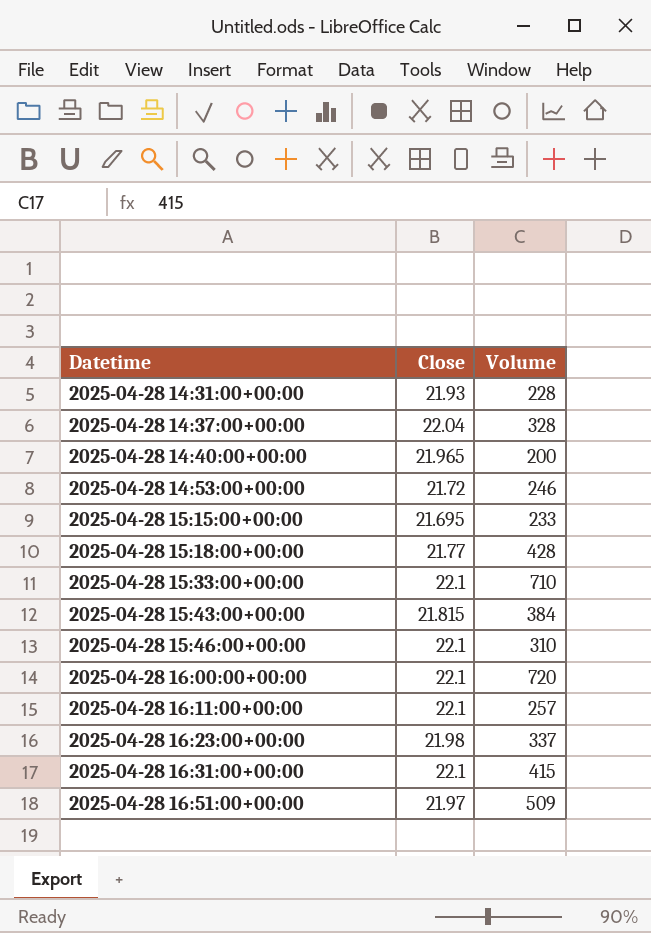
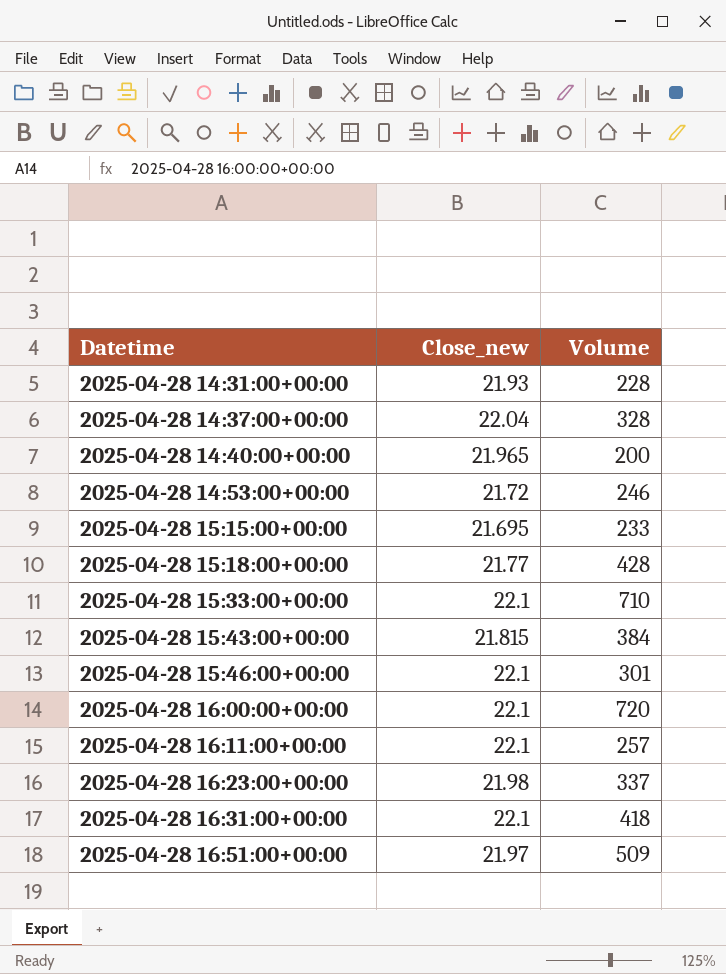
column name: Close -> Close_new
2025-04-28 15:46:00+00:00 | Volume: 310 -> 301
2025-04-28 16:31:00+00:00 | Volume: 415 -> 418

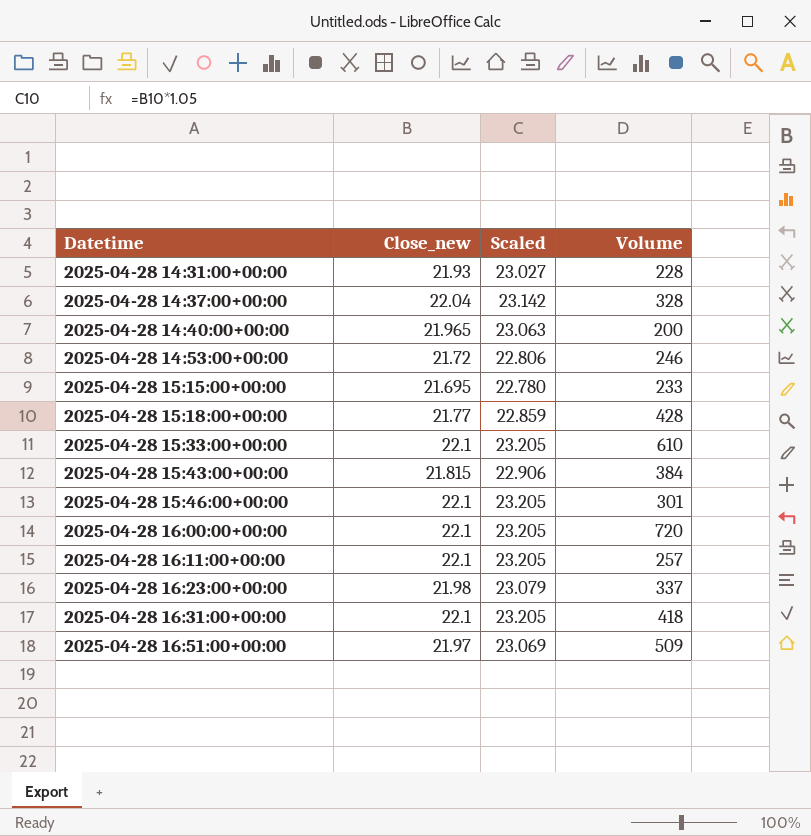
column Scaled | formula: none -> [Close_new] * 1.05
2025-04-28 15:33:00+00:00 | Volume: 710 -> 610

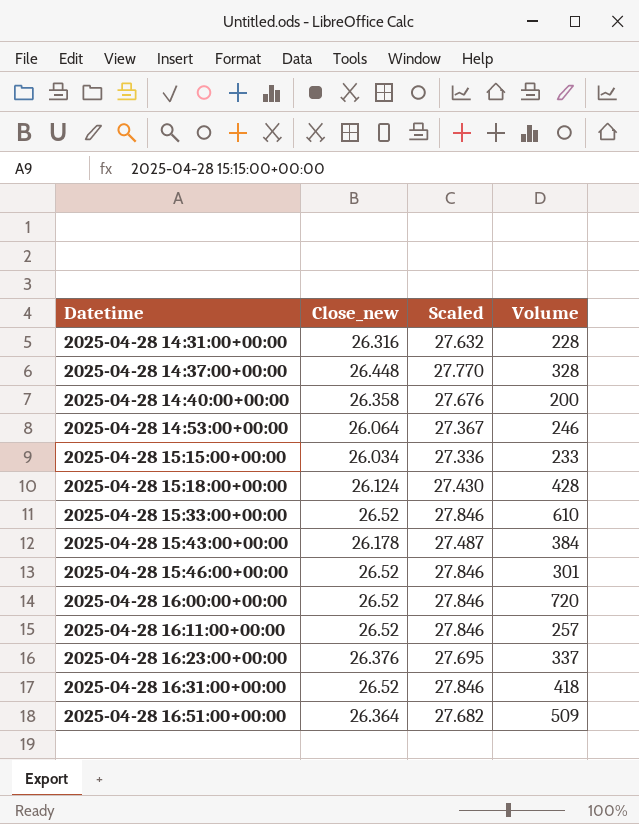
2025-04-28 14:31:00+00:00 | Close_new: 21.93 -> 26.316
2025-04-28 14:31:00+00:00 | Scaled: 23.027 -> 27.632
2025-04-28 14:37:00+00:00 | Close_new: 22.04 -> 26.448
2025-04-28 14:37:00+00:00 | Scaled: 23.142 -> 27.770
2025-04-28 14:40:00+00:00 | Close_new: 21.965 -> 26.358
2025-04-28 14:40:00+00:00 | Scaled: 23.063 -> 27.676
2025-04-28 14:53:00+00:00 | Close_new: 21.72 -> 26.064
2025-04-28 14:53:00+00:00 | Scaled: 22.806 -> 27.367
2025-04-28 15:15:00+00:00 | Close_new: 21.695 -> 26.034
2025-04-28 15:15:00+00:00 | Scaled: 22.780 -> 27.336
2025-04-28 15:18:00+00:00 | Close_new: 21.77 -> 26.124
2025-04-28 15:18:00+00:00 | Scaled: 22.859 -> 27.430
2025-04-28 15:33:00+00:00 | Close_new: 22.1 -> 26.52
2025-04-28 15:33:00+00:00 | Scaled: 23.205 -> 27.846
2025-04-28 15:43:00+00:00 | Close_new: 21.815 -> 26.178
2025-04-28 15:43:00+00:00 | Scaled: 22.906 -> 27.487
2025-04-28 15:46:00+00:00 | Close_new: 22.1 -> 26.52
2025-04-28 15:46:00+00:00 | Scaled: 23.205 -> 27.846
2025-04-28 16:00:00+00:00 | Close_new: 22.1 -> 26.52
2025-04-28 16:00:00+00:00 | Scaled: 23.205 -> 27.846
2025-04-28 16:11:00+00:00 | Close_new: 22.1 -> 26.52
2025-04-28 16:11:00+00:00 | Scaled: 23.205 -> 27.846
2025-04-28 16:23:00+00:00 | Close_new: 21.98 -> 26.376
2025-04-28 16:23:00+00:00 | Scaled: 23.079 -> 27.695
2025-04-28 16:31:00+00:00 | Close_new: 22.1 -> 26.52
2025-04-28 16:31:00+00:00 | Scaled: 23.205 -> 27.846
2025-04-28 16:51:00+00:00 | Close_new: 21.97 -> 26.364
2025-04-28 16:51:00+00:00 | Scaled: 23.069 -> 27.682

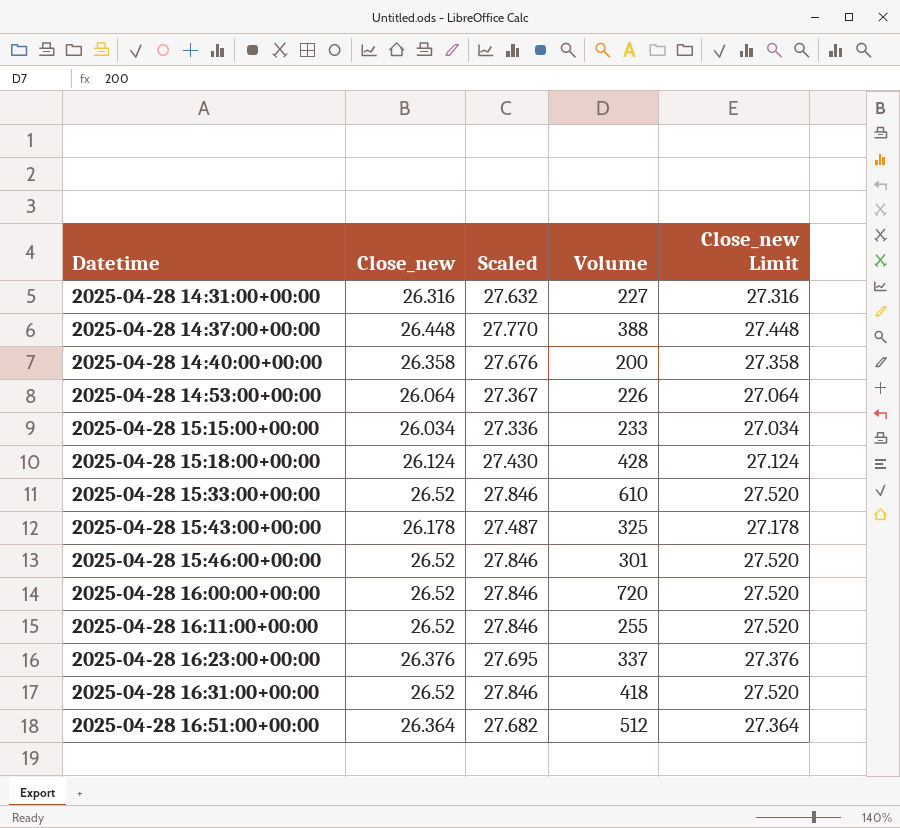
column Close_new Limit | formula: none -> [Close_new] + 1
2025-04-28 14:31:00+00:00 | Volume: 228 -> 227
2025-04-28 14:37:00+00:00 | Volume: 328 -> 388
2025-04-28 14:53:00+00:00 | Volume: 246 -> 226
2025-04-28 15:43:00+00:00 | Volume: 384 -> 325
2025-04-28 16:11:00+00:00 | Volume: 257 -> 255
2025-04-28 16:51:00+00:00 | Volume: 509 -> 512

